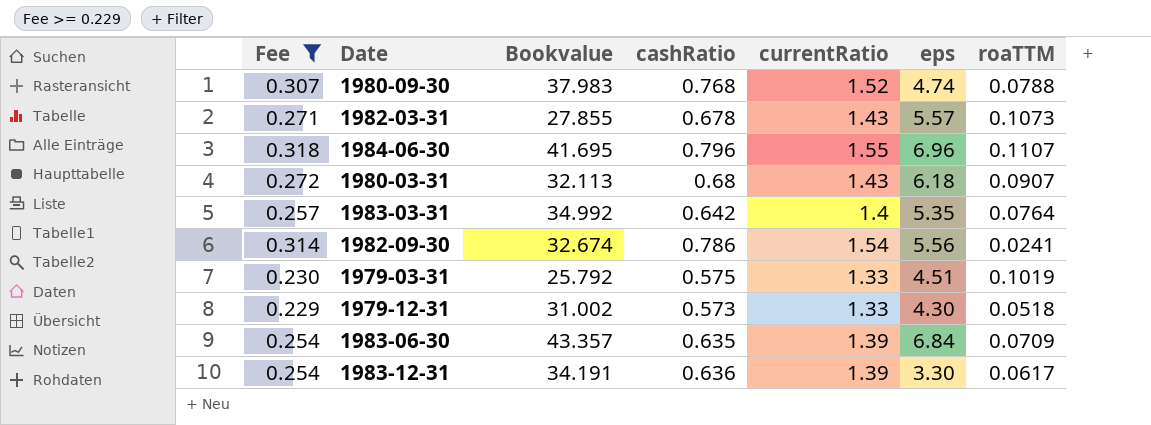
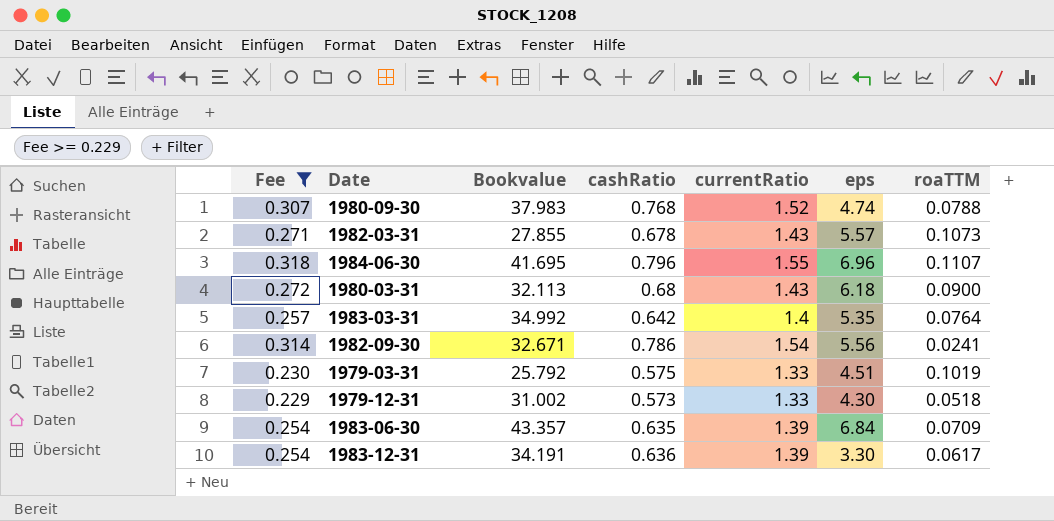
1980-03-31 | roaTTM: 0.0907 -> 0.0900
1982-09-30 | Bookvalue: 32.674 -> 32.671

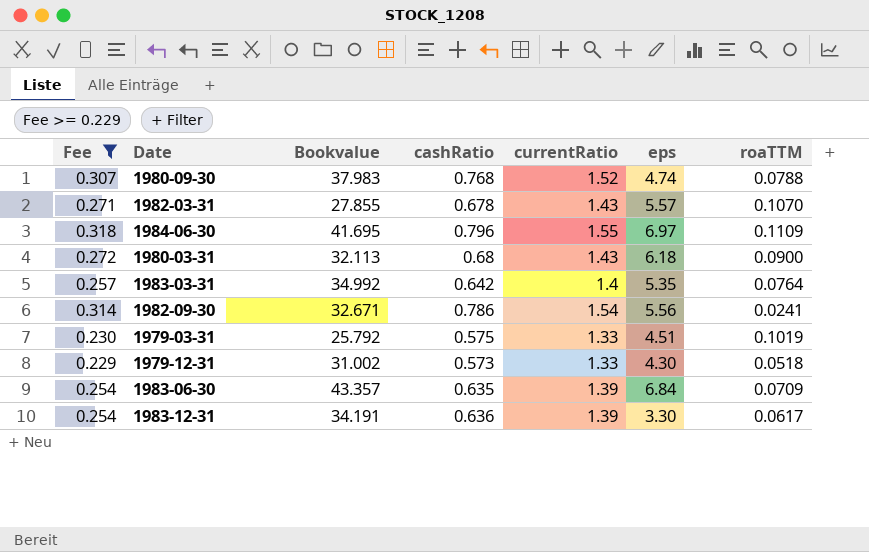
1982-03-31 | roaTTM: 0.1073 -> 0.1070
1984-06-30 | eps: 6.96 -> 6.97
1984-06-30 | roaTTM: 0.1107 -> 0.1109

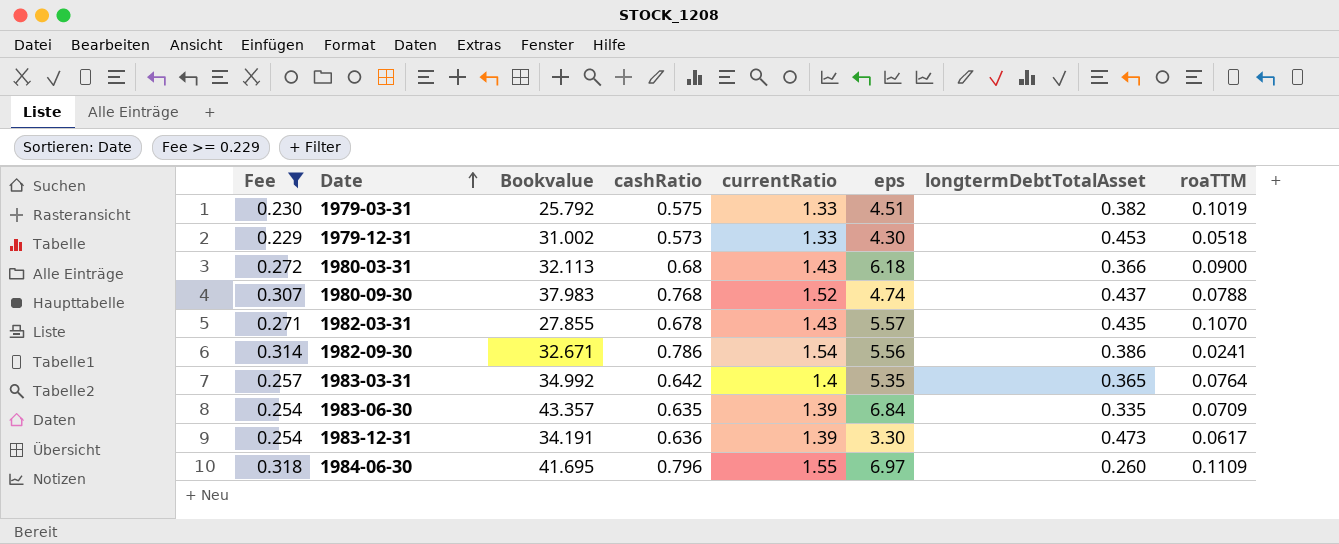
row order: none -> Date ascending
column longtermDebtTotalAsset | position: none -> 7

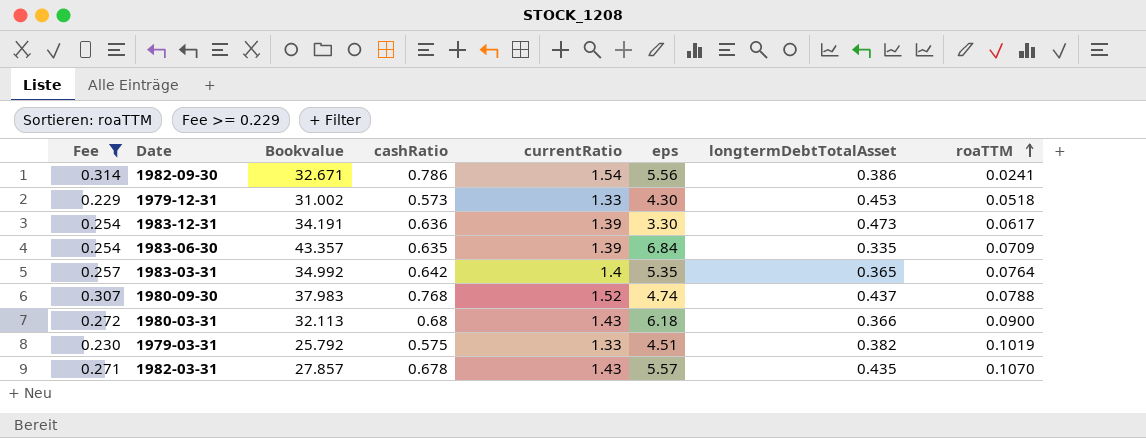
row order: Date ascending -> roaTTM ascending
row 1984-06-30: 0.318 | 41.695 | 0.796 | 1.55 | 6.97 | 0.260 | 0.1109 -> none
1982-03-31 | Bookvalue: 27.855 -> 27.857

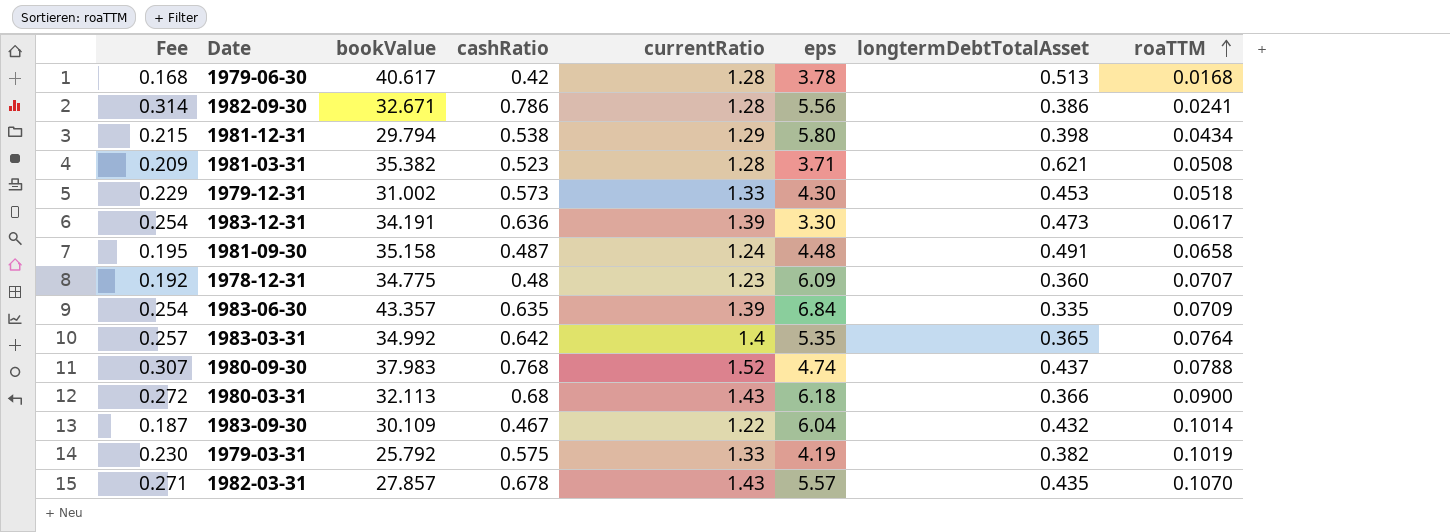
filter: Fee >= 0.229 -> none
column name: Bookvalue -> bookValue
1982-09-30 | currentRatio: 1.54 -> 1.28
1979-03-31 | eps: 4.51 -> 4.19

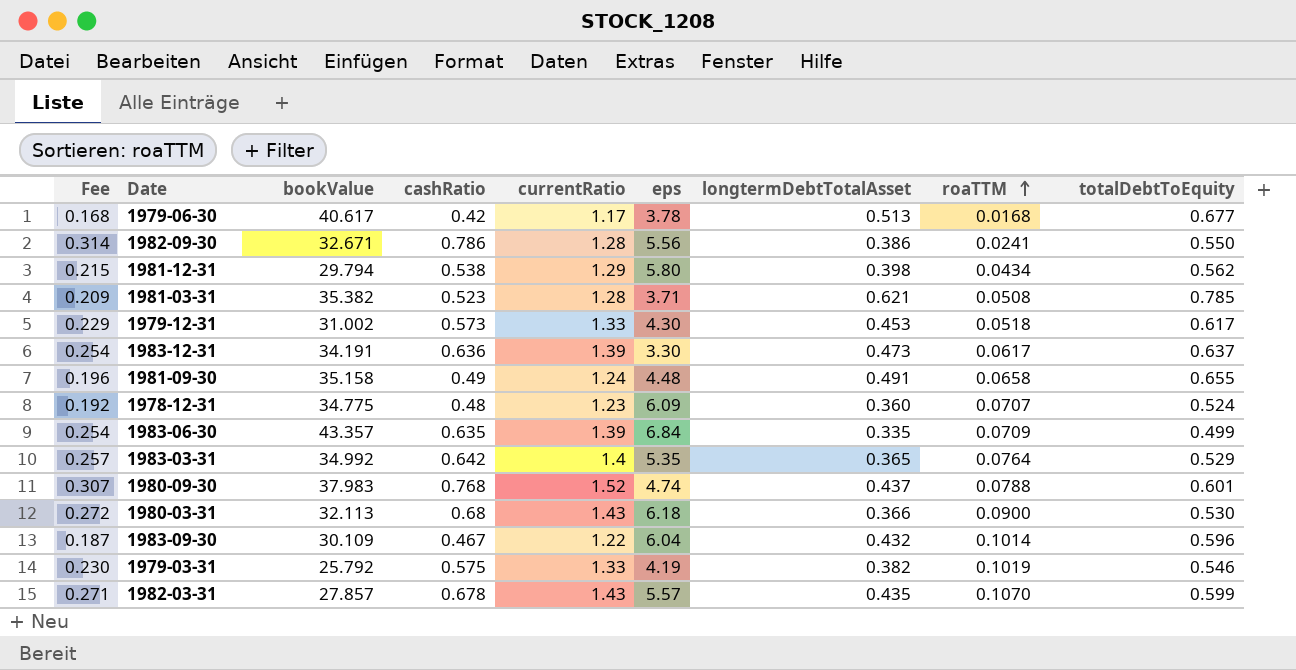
column totalDebtToEquity | position: none -> 9
1979-06-30 | currentRatio: 1.28 -> 1.17
1981-09-30 | Fee: 0.195 -> 0.196
1981-09-30 | cashRatio: 0.487 -> 0.49

